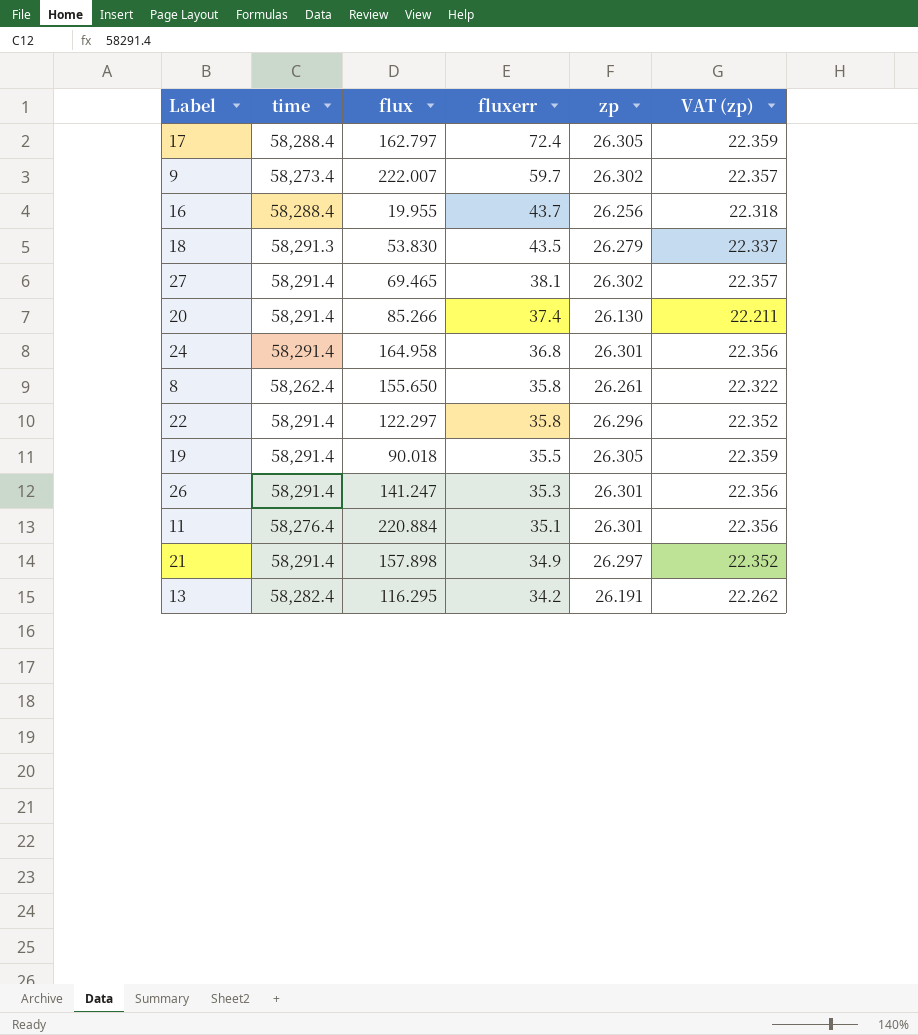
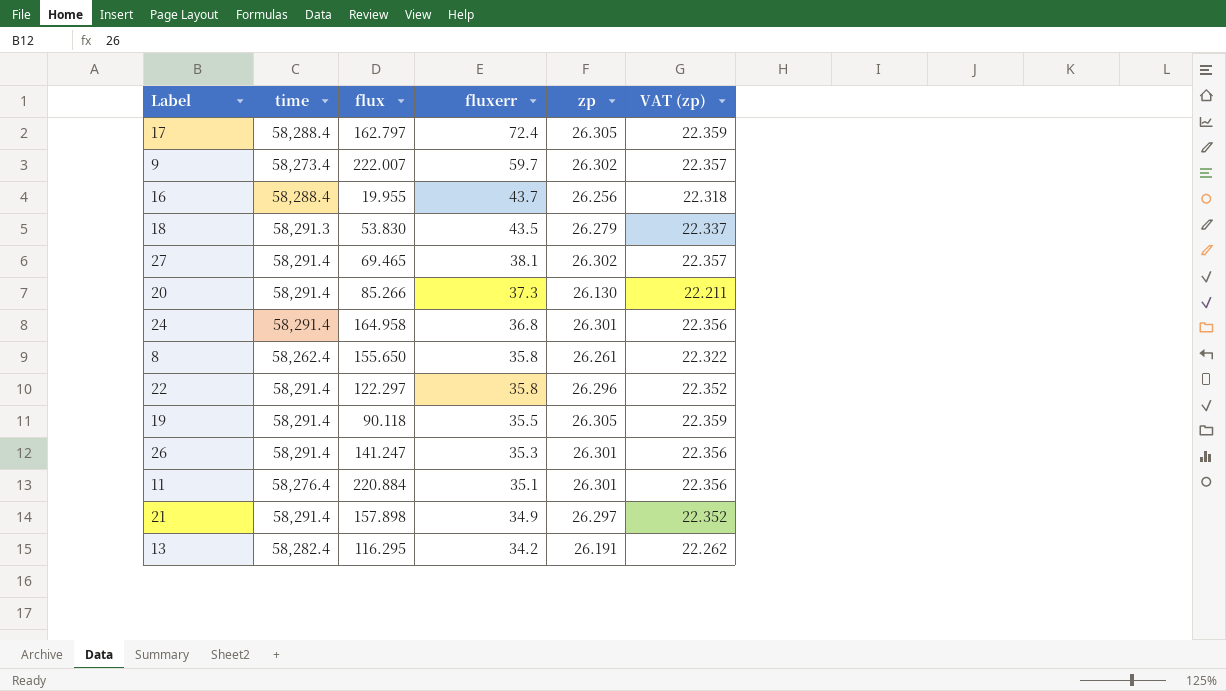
20 | fluxerr: 37.4 -> 37.3
19 | flux: 90.018 -> 90.118

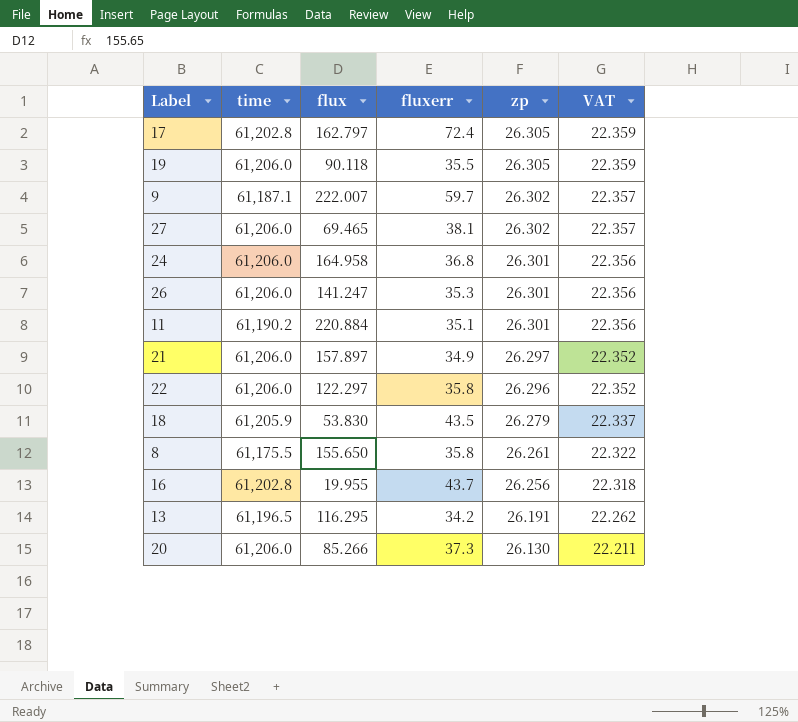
row order: fluxerr descending -> zp descending
column name: VAT (zp) -> VAT
17 | time: 58,288.4 -> 61,202.8
19 | time: 58,291.4 -> 61,206.0
9 | time: 58,273.4 -> 61,187.1
27 | time: 58,291.4 -> 61,206.0
24 | time: 58,291.4 -> 61,206.0
26 | time: 58,291.4 -> 61,206.0
11 | time: 58,276.4 -> 61,190.2
21 | time: 58,291.4 -> 61,206.0
21 | flux: 157.898 -> 157.897
22 | time: 58,291.4 -> 61,206.0
18 | time: 58,291.3 -> 61,205.9
8 | time: 58,262.4 -> 61,175.5
16 | time: 58,288.4 -> 61,202.8
13 | time: 58,282.4 -> 61,196.5
20 | time: 58,291.4 -> 61,206.0

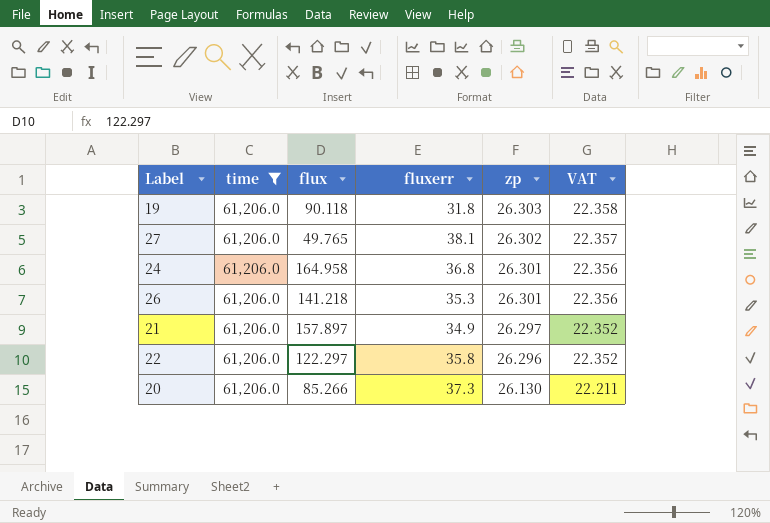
filter: none -> time = 61,206.0
19 | fluxerr: 35.5 -> 31.8
19 | zp: 26.305 -> 26.303
19 | VAT: 22.359 -> 22.358
27 | flux: 69.465 -> 49.765
26 | flux: 141.247 -> 141.218

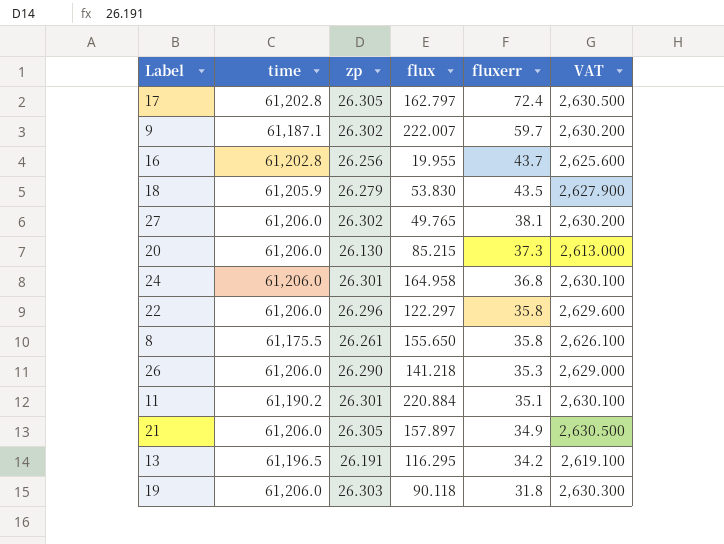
filter: time = 61,206.0 -> none
row order: zp descending -> fluxerr descending
column zp | position: 5 -> 3
column VAT | formula: [zp] * 0.85 -> [zp] * 100
20 | flux: 85.266 -> 85.215
26 | zp: 26.301 -> 26.290
21 | zp: 26.297 -> 26.305

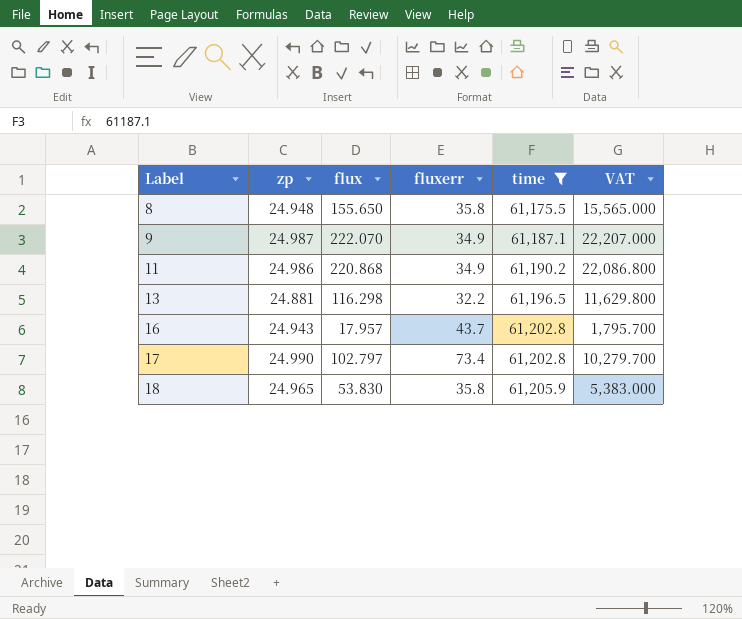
filter: none -> time != 61,206.0
row order: fluxerr descending -> Label ascending
column time | position: 2 -> 5
column VAT | formula: [zp] * 100 -> [flux] * 100
8 | zp: 26.261 -> 24.948
9 | zp: 26.302 -> 24.987
9 | flux: 222.007 -> 222.070
9 | fluxerr: 59.7 -> 34.9
11 | zp: 26.301 -> 24.986
11 | flux: 220.884 -> 220.868
11 | fluxerr: 35.1 -> 34.9
13 | zp: 26.191 -> 24.881
13 | flux: 116.295 -> 116.298
13 | fluxerr: 34.2 -> 32.2
16 | zp: 26.256 -> 24.943
16 | flux: 19.955 -> 17.957
17 | zp: 26.305 -> 24.990
17 | flux: 162.797 -> 102.797
17 | fluxerr: 72.4 -> 73.4
18 | zp: 26.279 -> 24.965
18 | fluxerr: 43.5 -> 35.8

